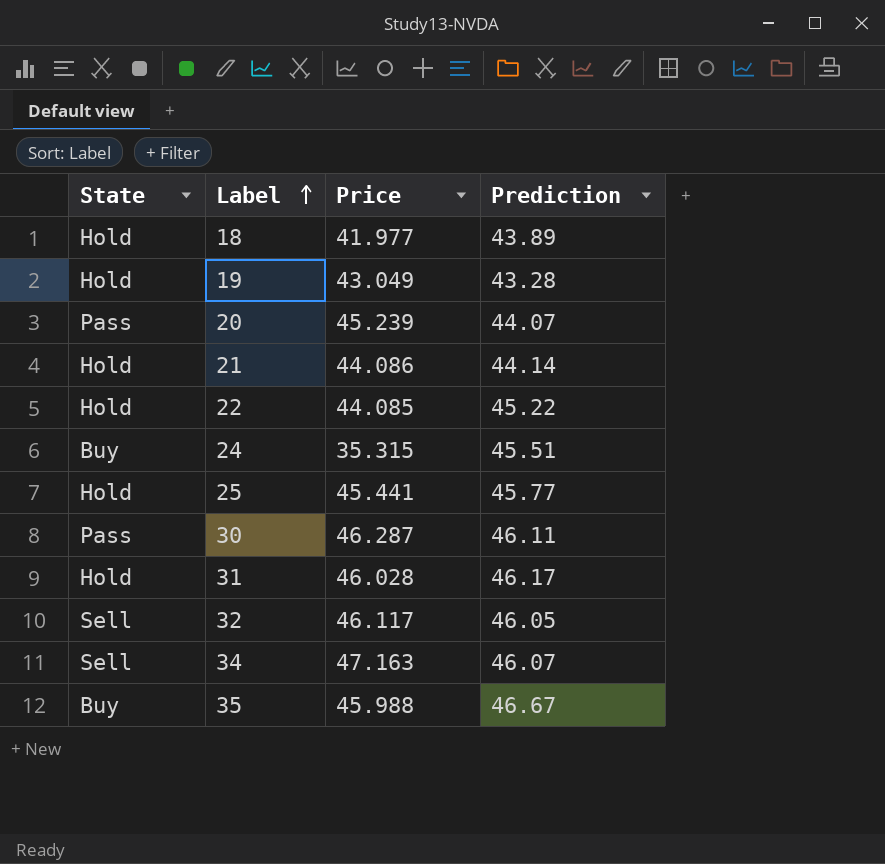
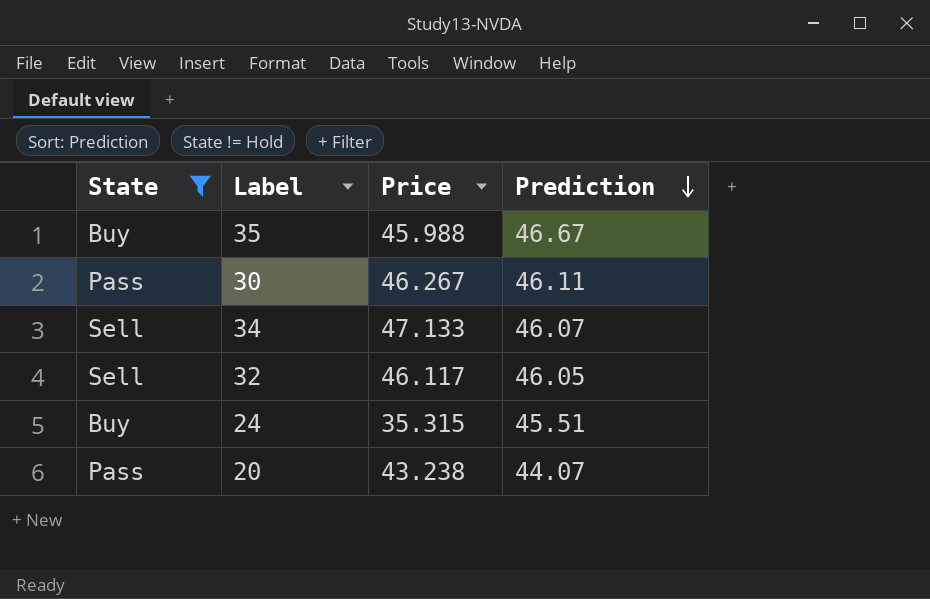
filter: none -> State != Hold
row order: Label ascending -> Prediction descending
30 | Price: 46.287 -> 46.267
34 | Price: 47.163 -> 47.133
20 | Price: 45.239 -> 43.238

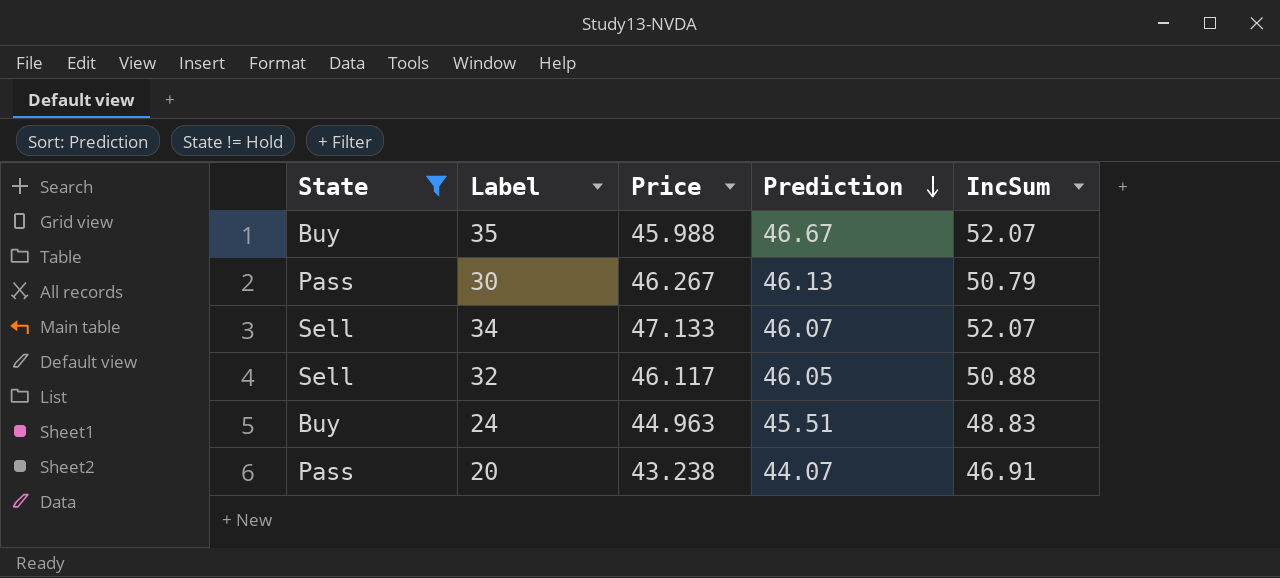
column IncSum | position: none -> 5
30 | Prediction: 46.11 -> 46.13
24 | Price: 35.315 -> 44.963

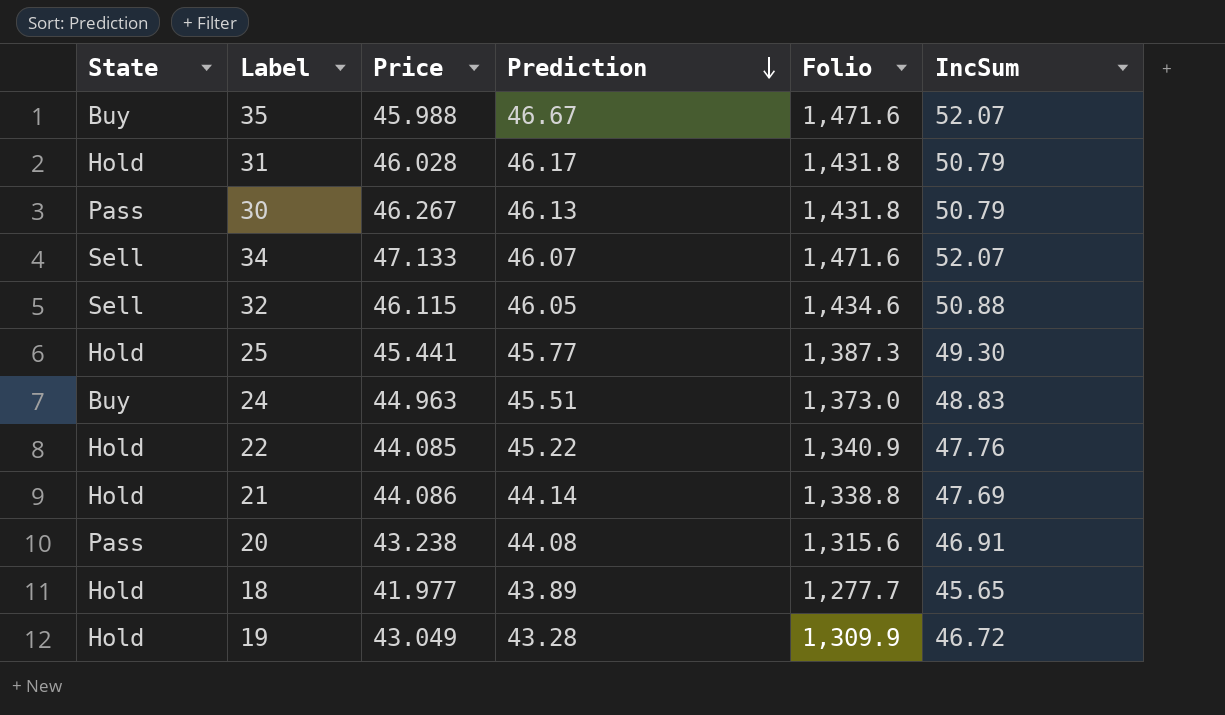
filter: State != Hold -> none
column Folio | position: none -> 5
32 | Price: 46.117 -> 46.115
20 | Prediction: 44.07 -> 44.08

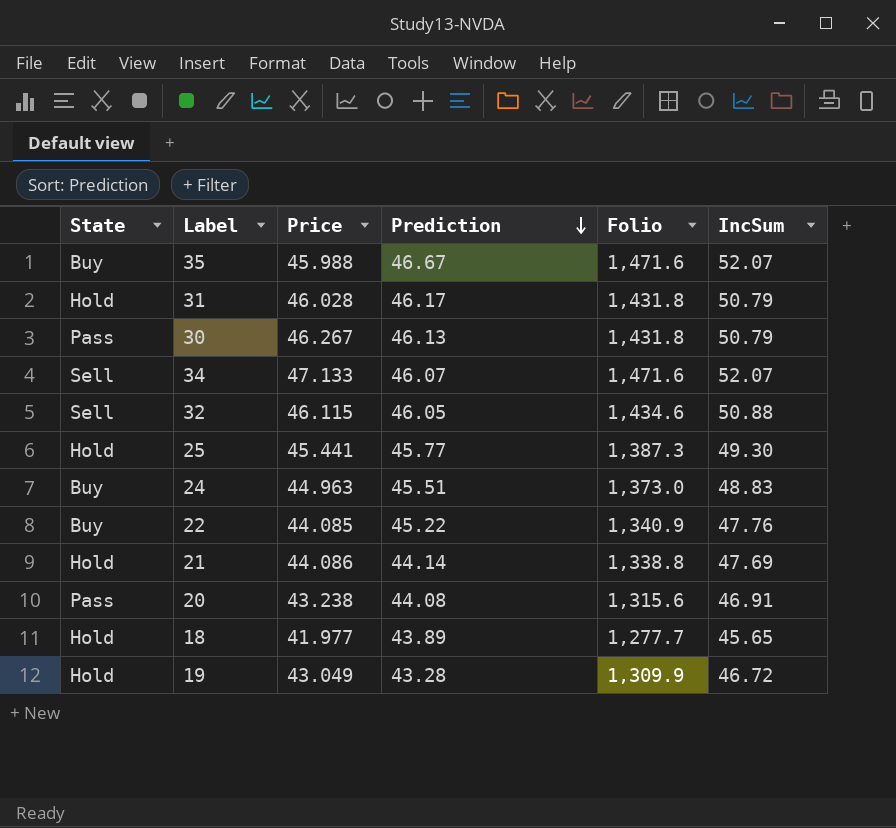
22 | State: Hold -> Buy

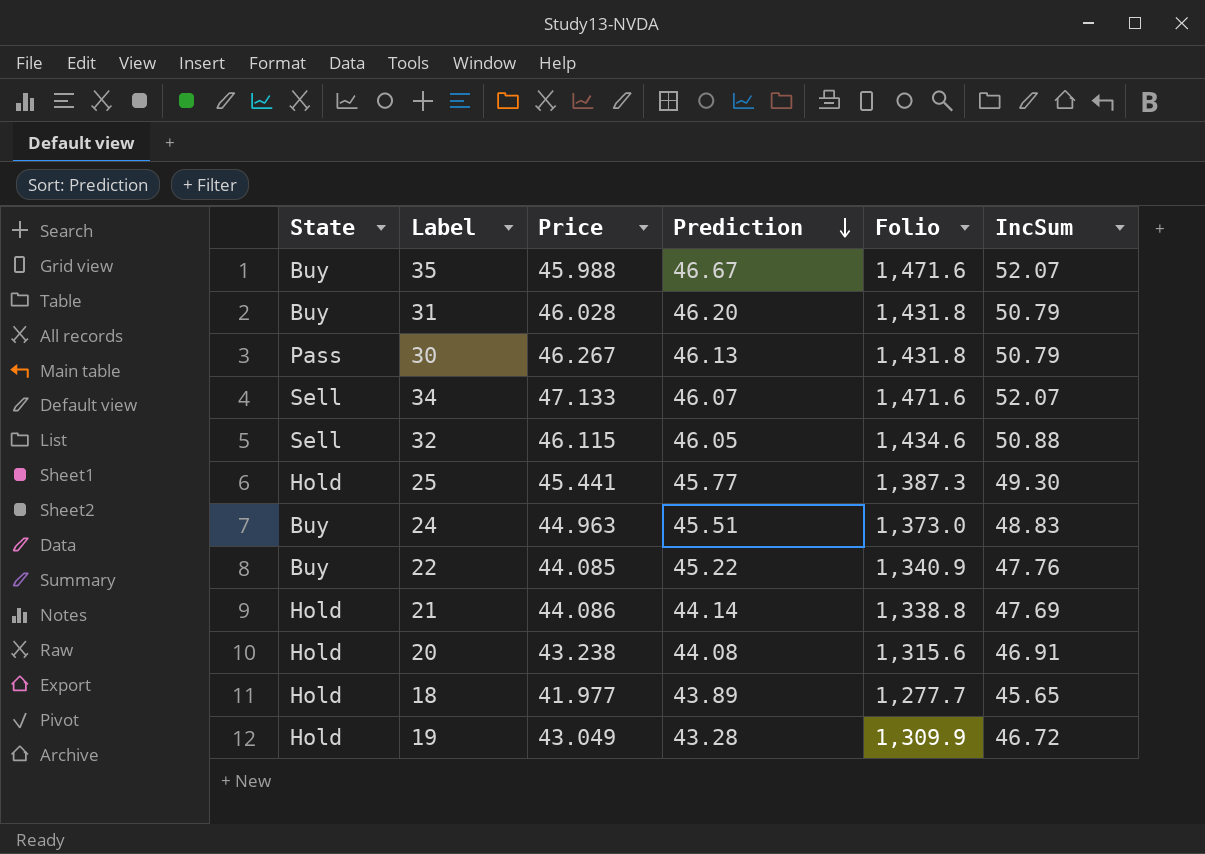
31 | State: Hold -> Buy
31 | Prediction: 46.17 -> 46.20
20 | State: Pass -> Hold

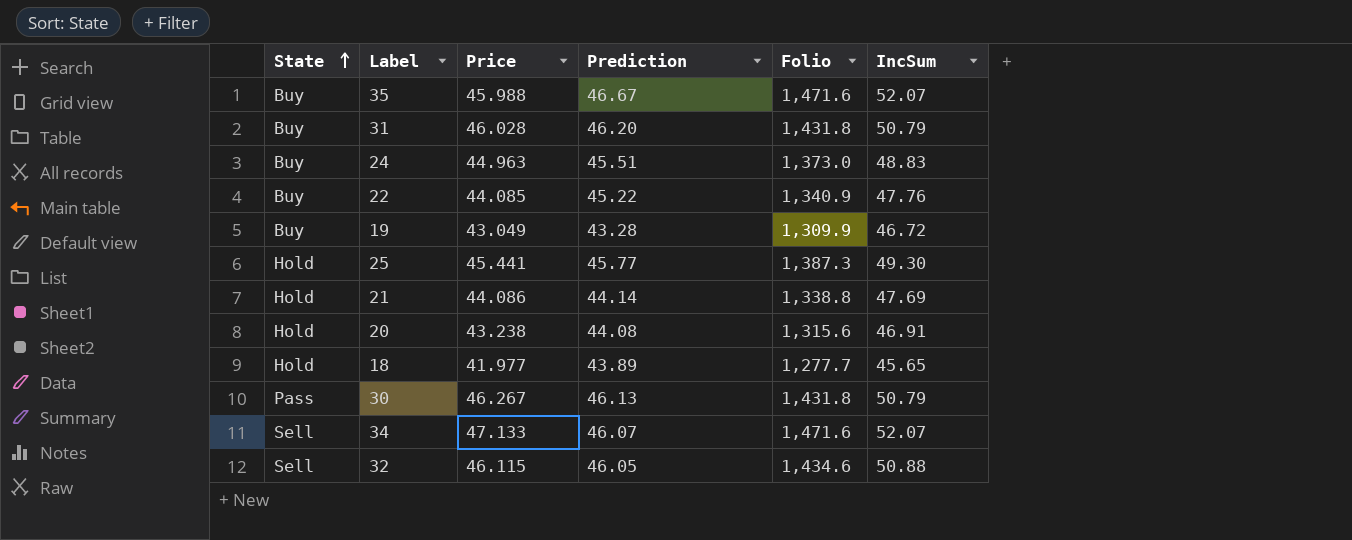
row order: Prediction descending -> State ascending
19 | State: Hold -> Buy

